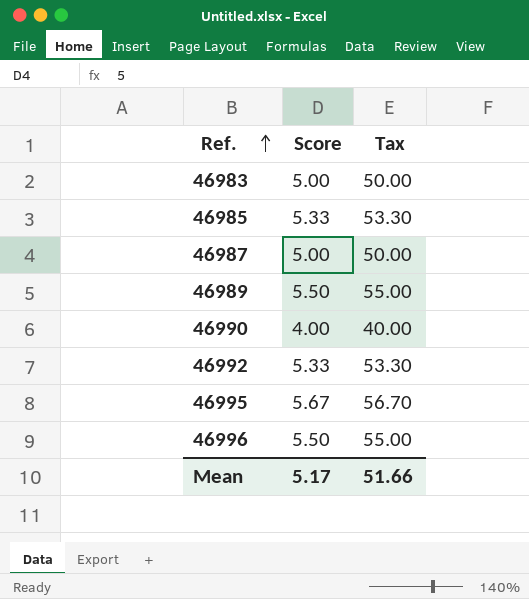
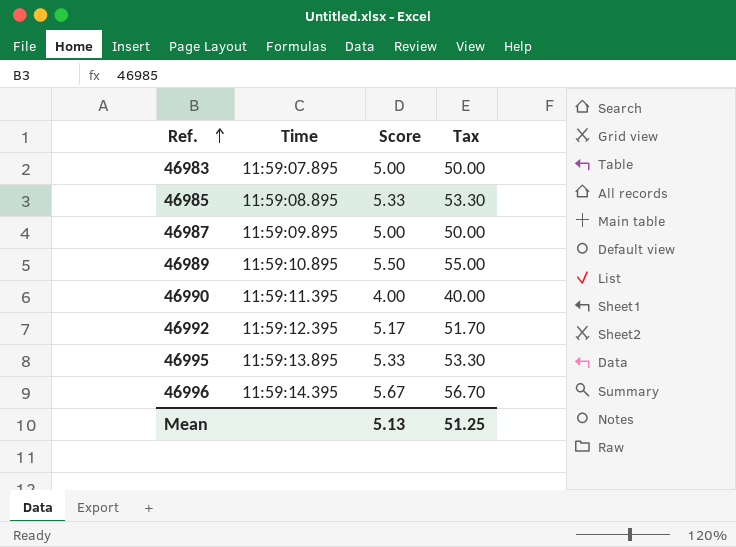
column Time | position: none -> 2
46992 | Score: 5.33 -> 5.17
46992 | Tax: 53.30 -> 51.70
46995 | Score: 5.67 -> 5.33
46995 | Tax: 56.70 -> 53.30
46996 | Score: 5.50 -> 5.67
46996 | Tax: 55.00 -> 56.70
Mean | Score: 5.17 -> 5.13
Mean | Tax: 51.66 -> 51.25

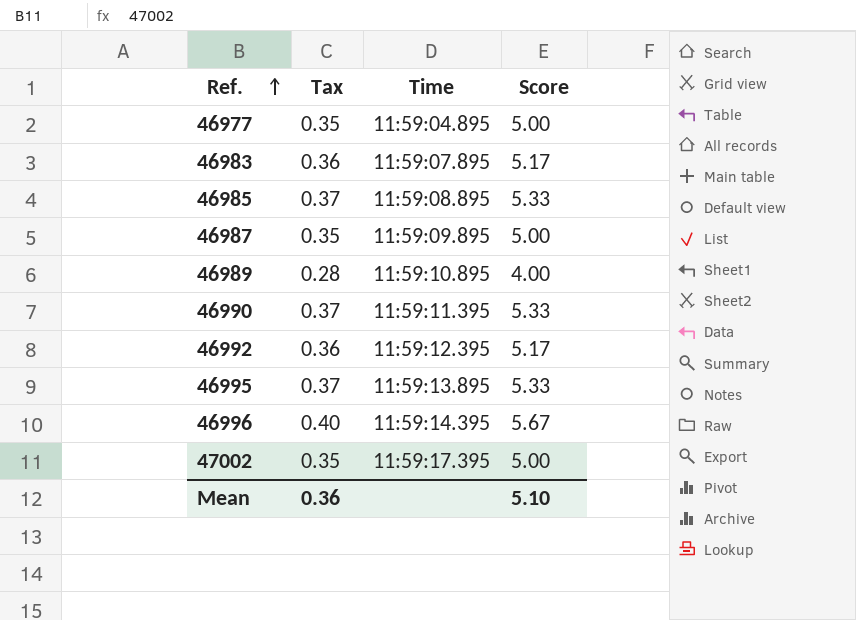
column Tax | formula: [Score] * 10 -> [Score] * 0.07
column Tax | position: 4 -> 2
row 46977: none -> 0.35 | 11:59:04.895 | 5.00
46983 | Score: 5.00 -> 5.17
46989 | Score: 5.50 -> 4.00
46990 | Score: 4.00 -> 5.33
row 47002: none -> 0.35 | 11:59:17.395 | 5.00
Mean | Tax: 51.25 -> 0.36
Mean | Score: 5.13 -> 5.10

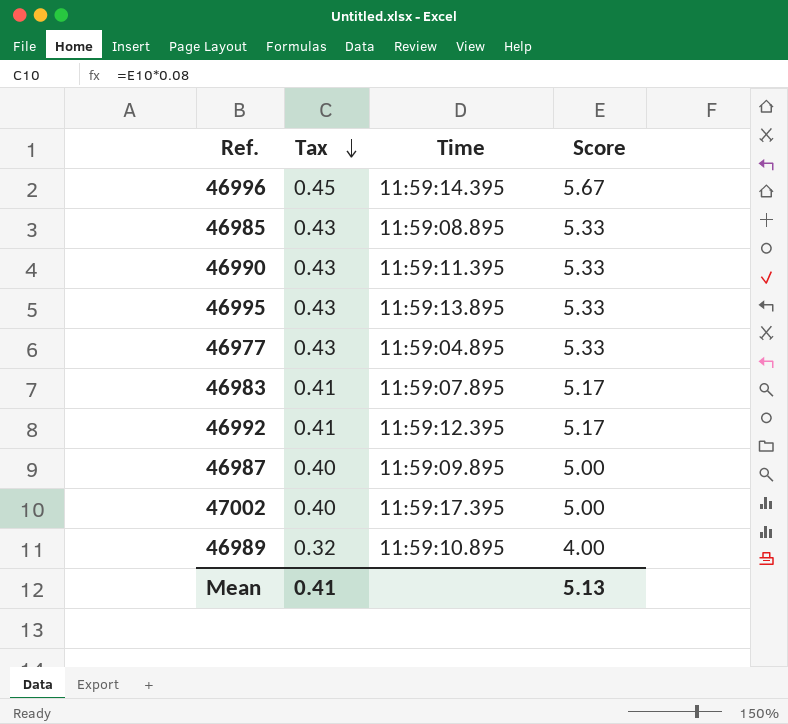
row order: Ref. ascending -> Tax descending
column Tax | formula: [Score] * 0.07 -> [Score] * 0.08
46977 | Score: 5.00 -> 5.33
Mean | Tax: 0.36 -> 0.41
Mean | Score: 5.10 -> 5.13

